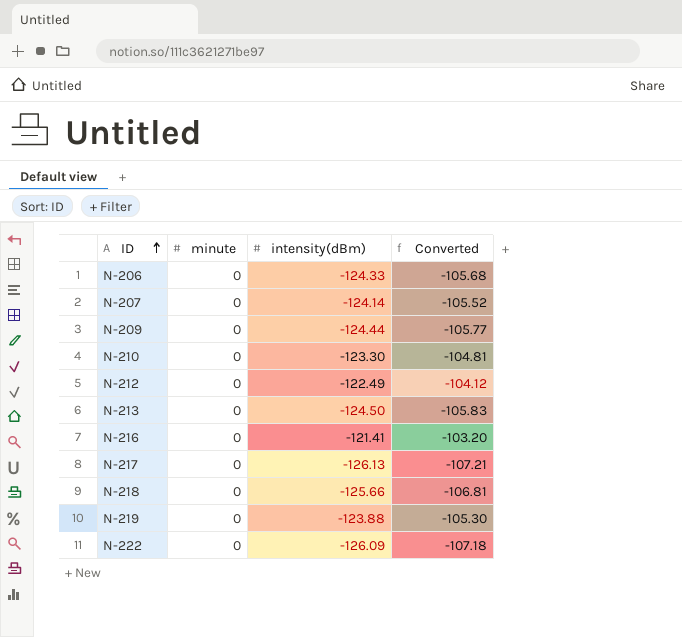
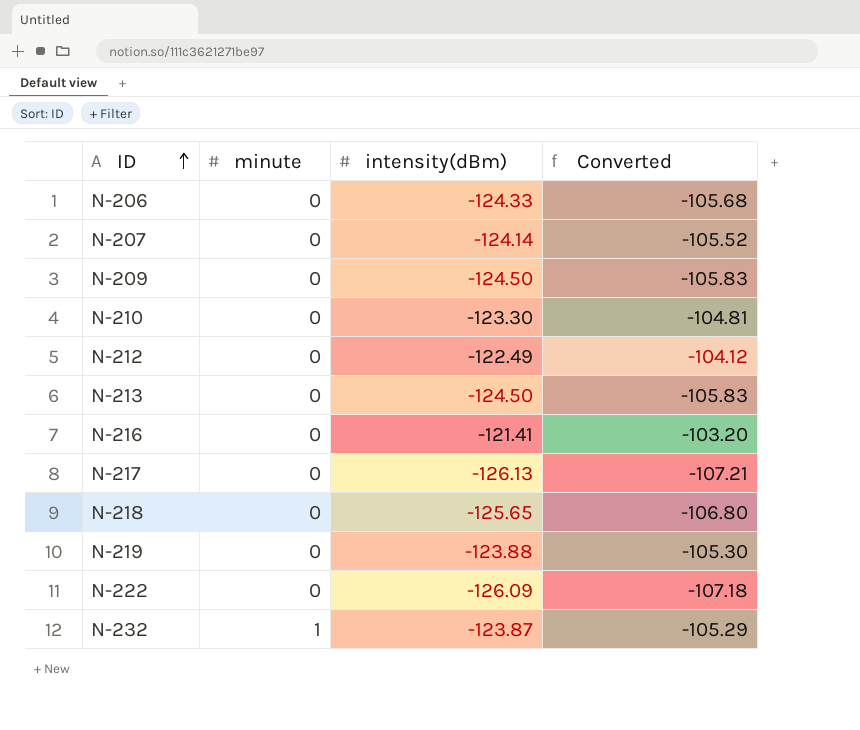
N-209 | intensity(dBm): -124.44 -> -124.50
N-209 | Converted: -105.77 -> -105.83
N-218 | intensity(dBm): -125.66 -> -125.65
N-218 | Converted: -106.81 -> -106.80
row N-232: none -> 1 | -123.87 | -105.29

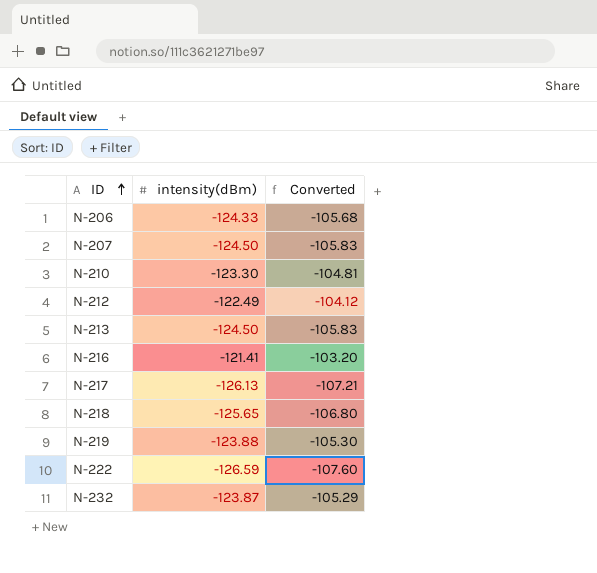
column minute | position: 2 -> none
row N-209: 0 | -124.50 | -105.83 -> none
N-207 | intensity(dBm): -124.14 -> -124.50
N-207 | Converted: -105.52 -> -105.83
N-222 | intensity(dBm): -126.09 -> -126.59
N-222 | Converted: -107.18 -> -107.60

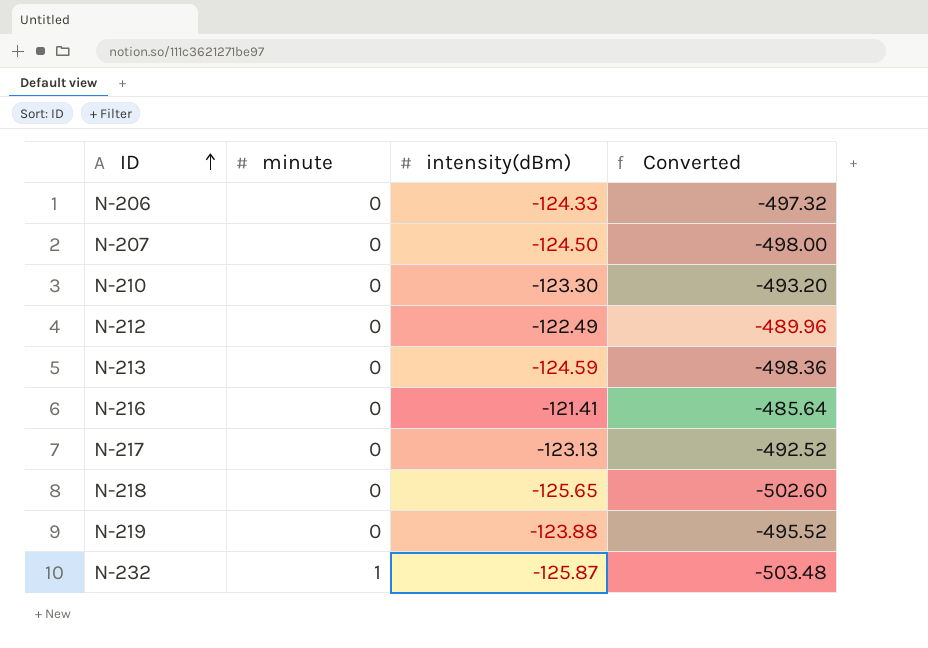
column minute | position: none -> 2
column Converted | formula: [intensity(dBm)] * 0.85 -> [intensity(dBm)] * 4
row N-222: -126.59 | -107.60 -> none
N-213 | intensity(dBm): -124.50 -> -124.59
N-217 | intensity(dBm): -126.13 -> -123.13
N-232 | intensity(dBm): -123.87 -> -125.87

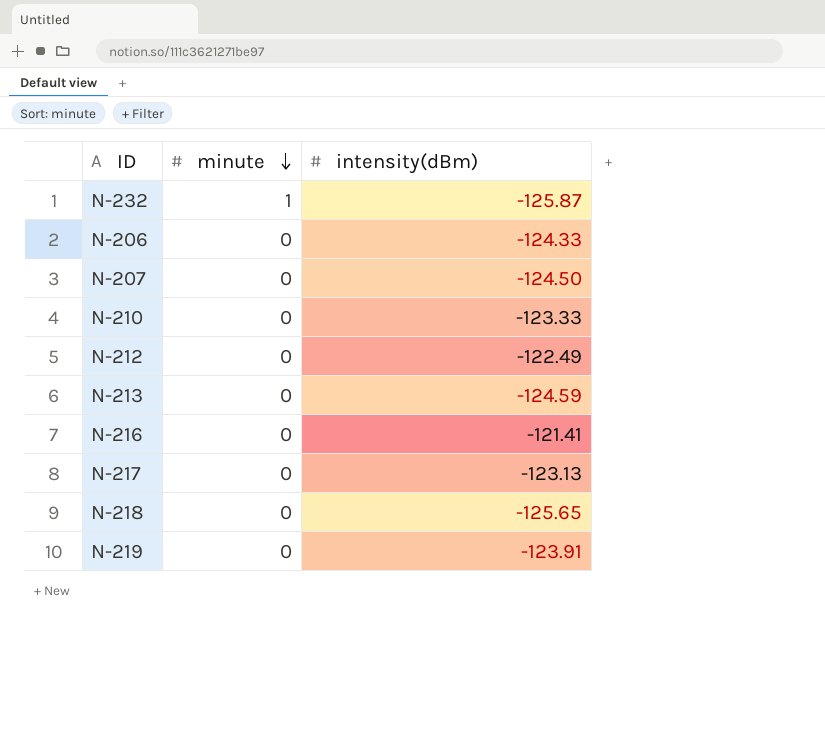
row order: ID ascending -> minute descending
column Converted | formula: [intensity(dBm)] * 4 -> none
N-210 | intensity(dBm): -123.30 -> -123.33
N-219 | intensity(dBm): -123.88 -> -123.91

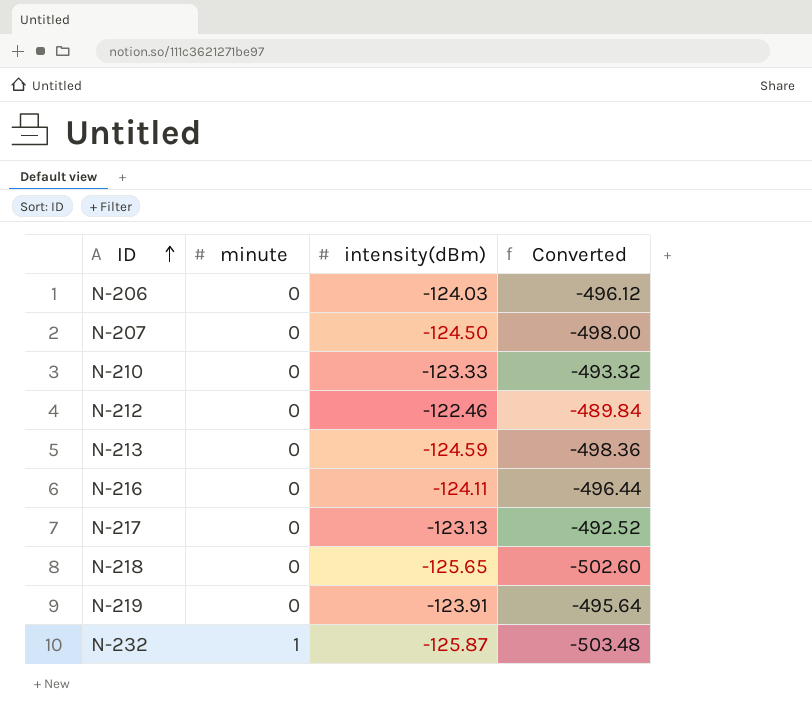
row order: minute descending -> ID ascending
column Converted | formula: none -> [intensity(dBm)] * 4
N-206 | intensity(dBm): -124.33 -> -124.03
N-212 | intensity(dBm): -122.49 -> -122.46
N-216 | intensity(dBm): -121.41 -> -124.11

